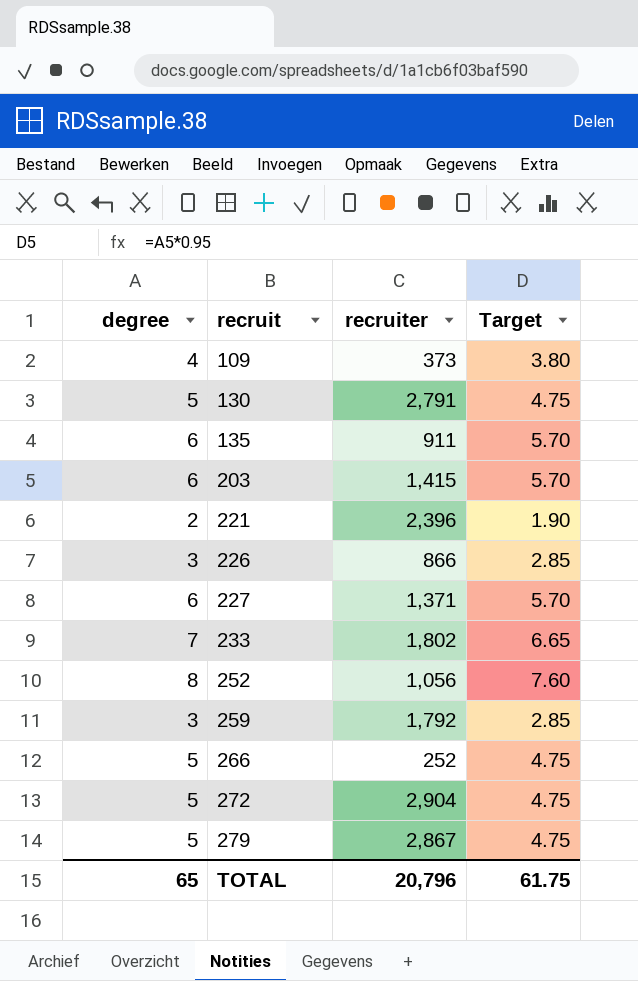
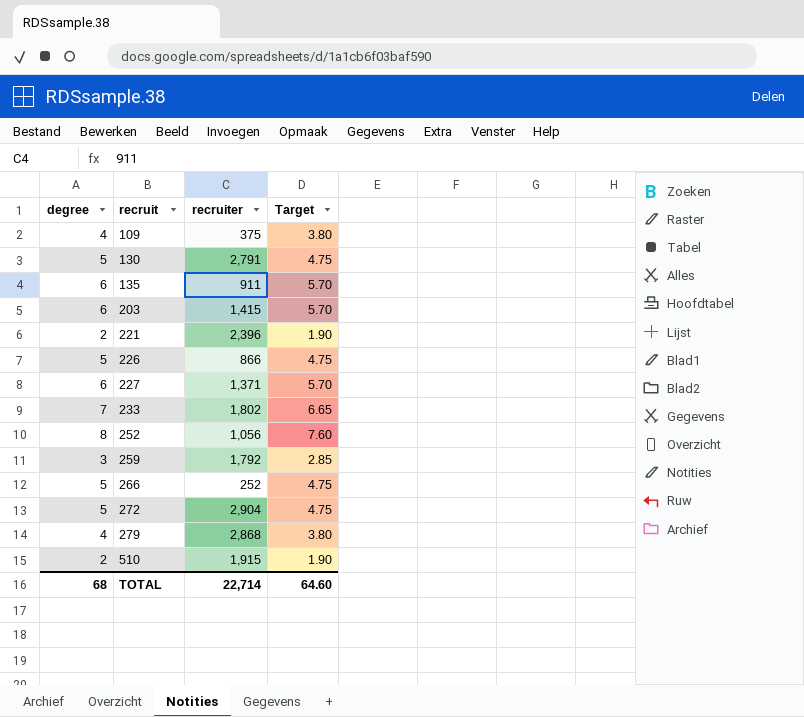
109 | recruiter: 373 -> 375
226 | degree: 3 -> 5
226 | Target: 2.85 -> 4.75
279 | degree: 5 -> 4
279 | recruiter: 2,867 -> 2,868
279 | Target: 4.75 -> 3.80
row 510: none -> 2 | 1,915 | 1.90
TOTAL | degree: 65 -> 68
TOTAL | recruiter: 20,796 -> 22,714
TOTAL | Target: 61.75 -> 64.60

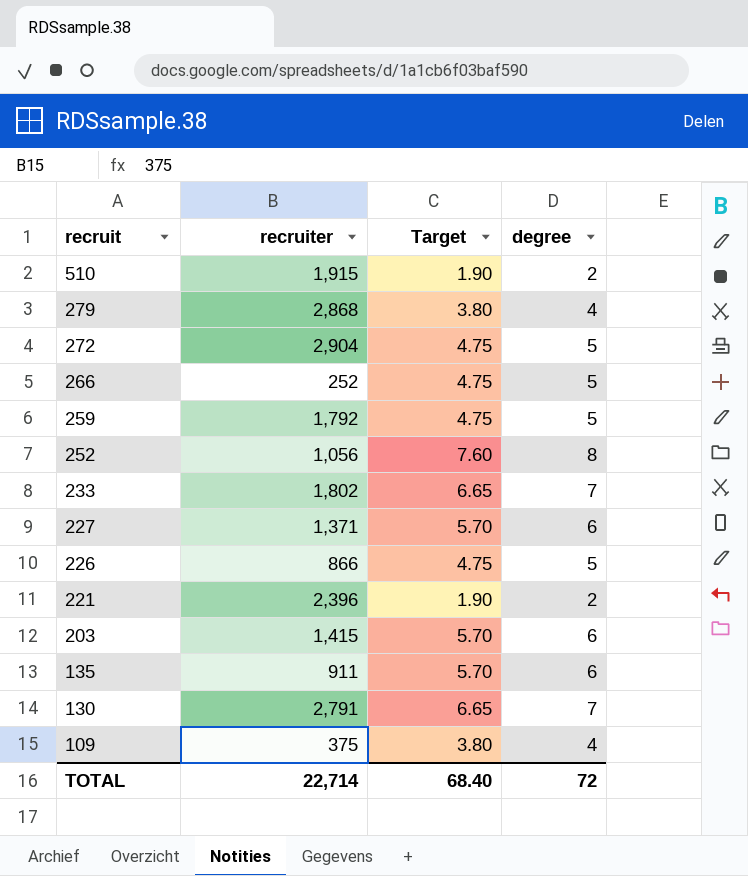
row order: recruit ascending -> recruit descending
column degree | position: 1 -> 4
259 | Target: 2.85 -> 4.75
259 | degree: 3 -> 5
130 | Target: 4.75 -> 6.65
130 | degree: 5 -> 7
TOTAL | Target: 64.60 -> 68.40
TOTAL | degree: 68 -> 72

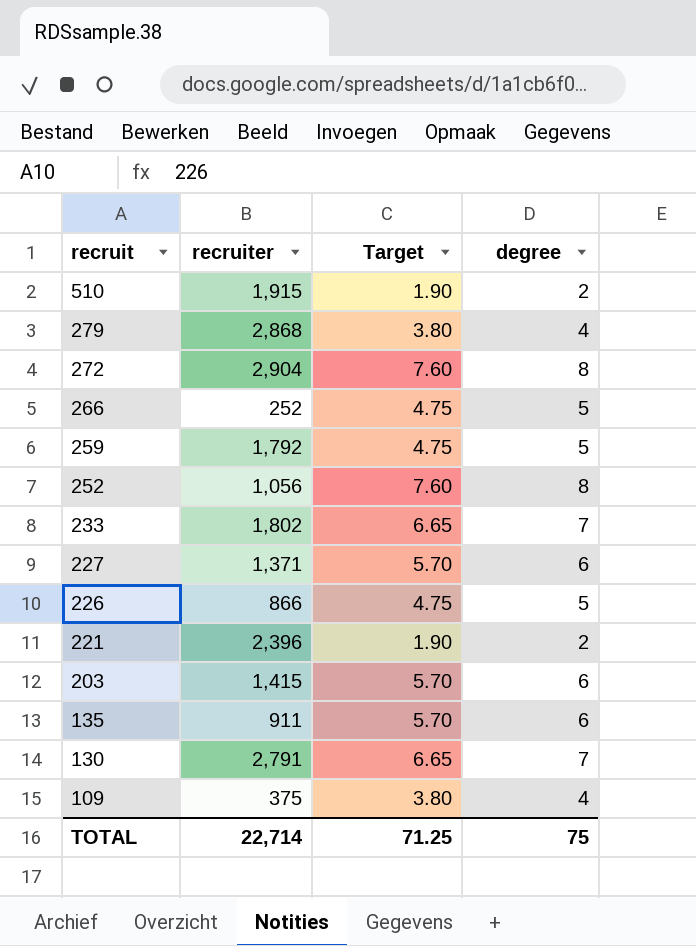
272 | Target: 4.75 -> 7.60
272 | degree: 5 -> 8
TOTAL | Target: 68.40 -> 71.25
TOTAL | degree: 72 -> 75

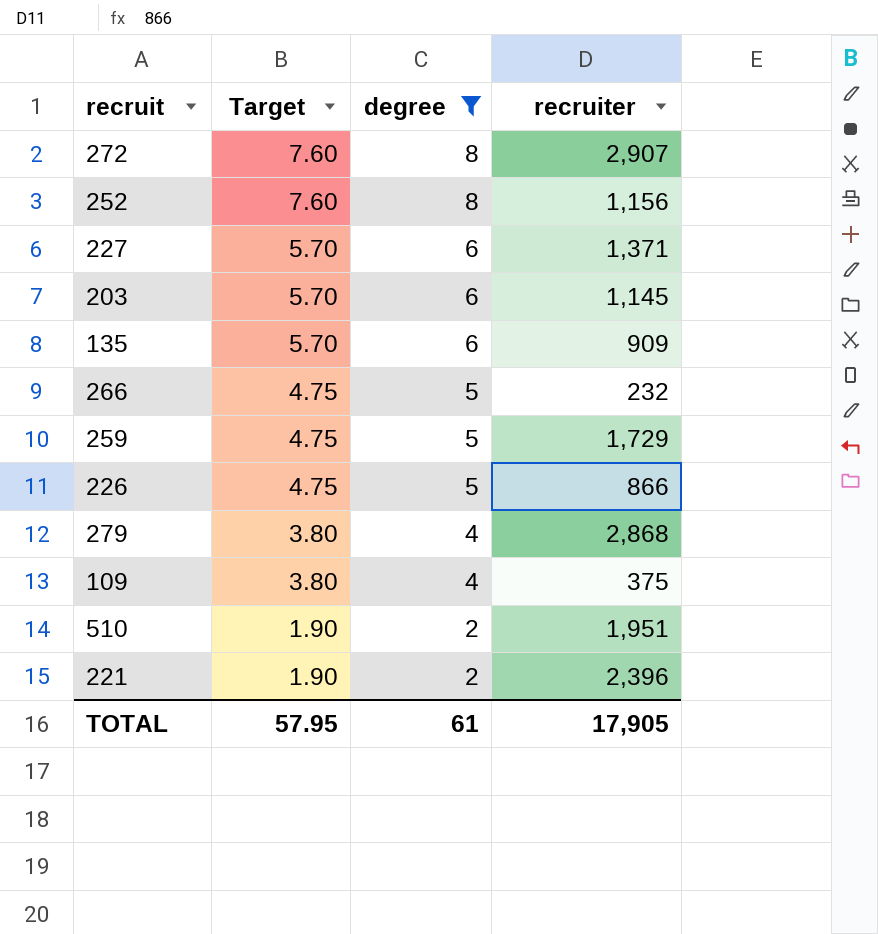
filter: none -> degree != 7
row order: recruit descending -> Target descending
column recruiter | position: 2 -> 4
272 | recruiter: 2,904 -> 2,907
252 | recruiter: 1,056 -> 1,156
203 | recruiter: 1,415 -> 1,145
135 | recruiter: 911 -> 909
266 | recruiter: 252 -> 232
259 | recruiter: 1,792 -> 1,729
510 | recruiter: 1,915 -> 1,951
TOTAL | Target: 71.25 -> 57.95
TOTAL | degree: 75 -> 61
TOTAL | recruiter: 22,714 -> 17,905

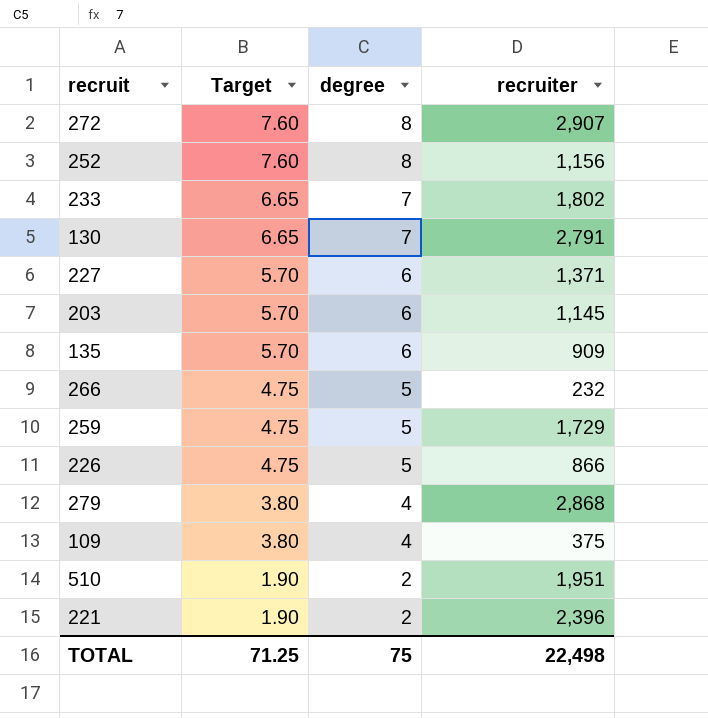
filter: degree != 7 -> none
TOTAL | Target: 57.95 -> 71.25
TOTAL | degree: 61 -> 75
TOTAL | recruiter: 17,905 -> 22,498

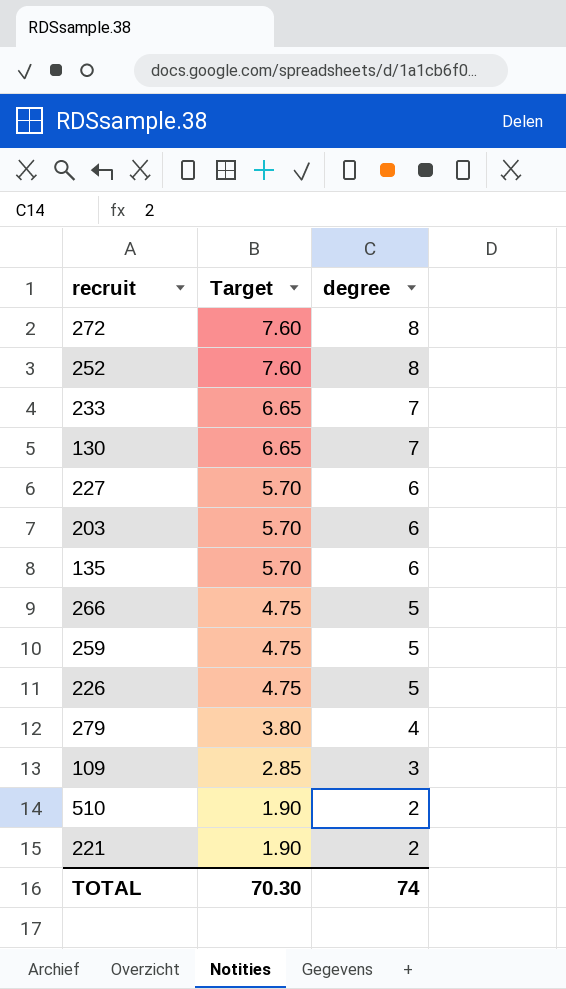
column recruiter | position: 4 -> none
109 | Target: 3.80 -> 2.85
109 | degree: 4 -> 3
TOTAL | Target: 71.25 -> 70.30
TOTAL | degree: 75 -> 74

